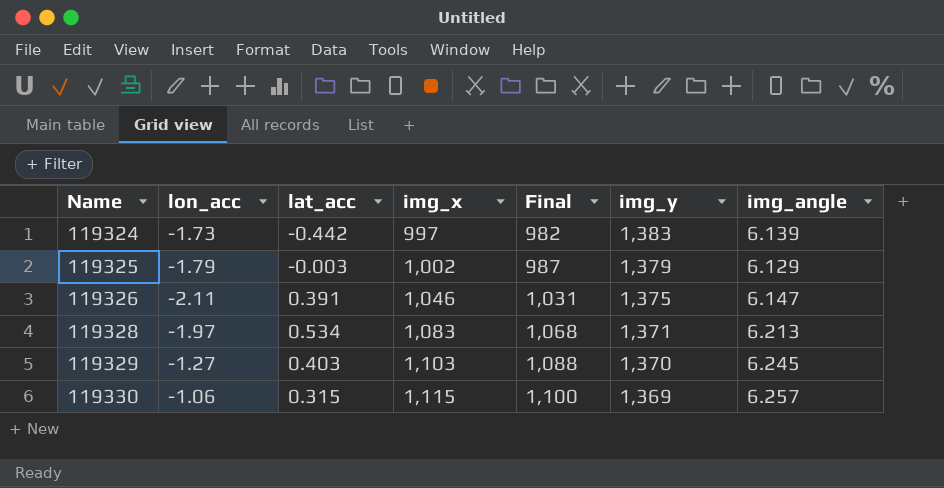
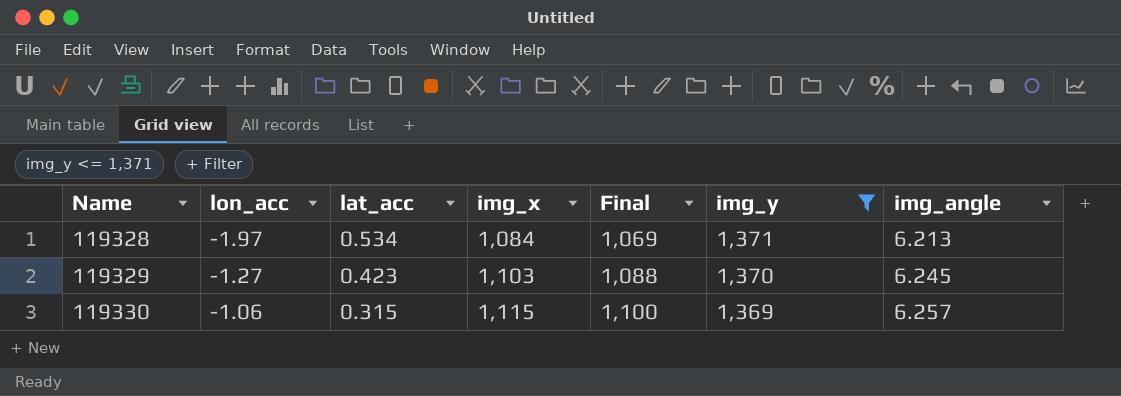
filter: none -> img_y <= 1,371
119328 | img_x: 1,083 -> 1,084
119328 | Final: 1,068 -> 1,069
119329 | lat_acc: 0.403 -> 0.423

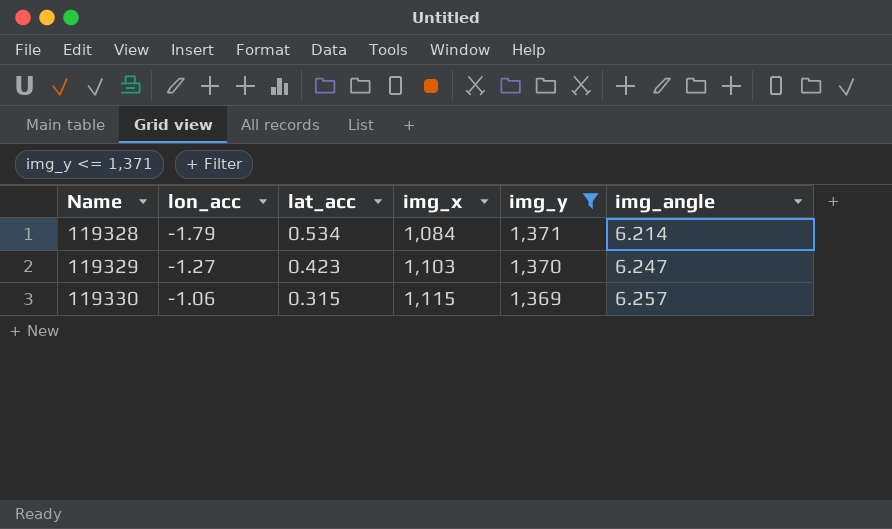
column Final | formula: [img_x] - 15 -> none
119328 | lon_acc: -1.97 -> -1.79
119328 | img_angle: 6.213 -> 6.214
119329 | img_angle: 6.245 -> 6.247

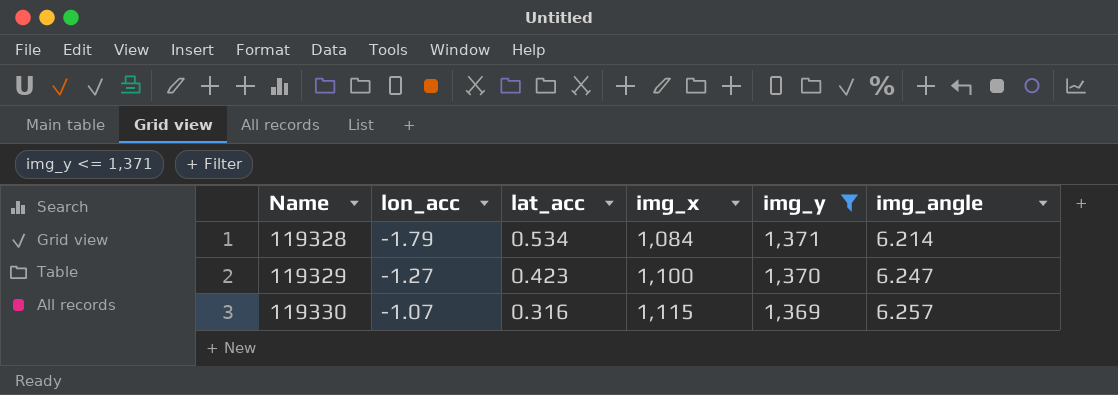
119329 | img_x: 1,103 -> 1,100
119330 | lon_acc: -1.06 -> -1.07
119330 | lat_acc: 0.315 -> 0.316

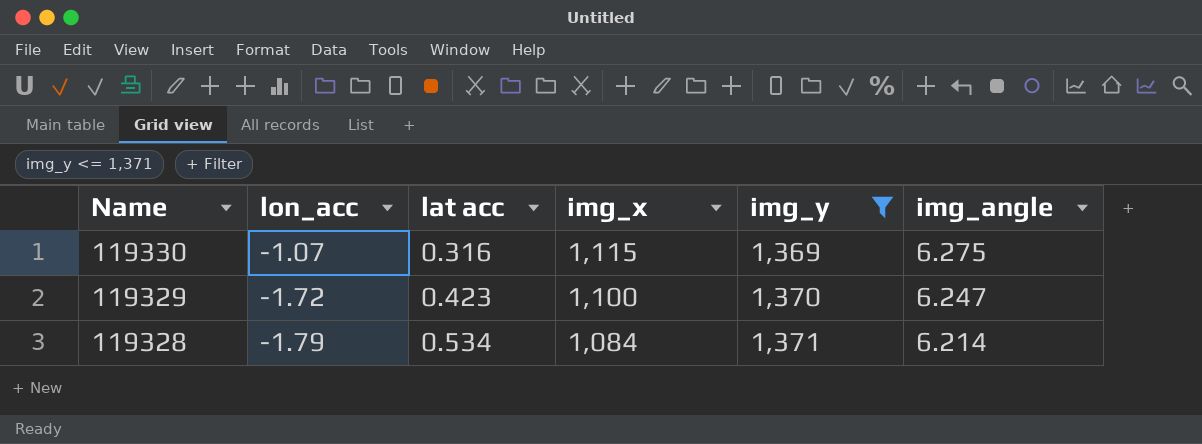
row order: Name ascending -> Name descending
column name: lat_acc -> lat acc
119330 | img_angle: 6.257 -> 6.275
119329 | lon_acc: -1.27 -> -1.72

